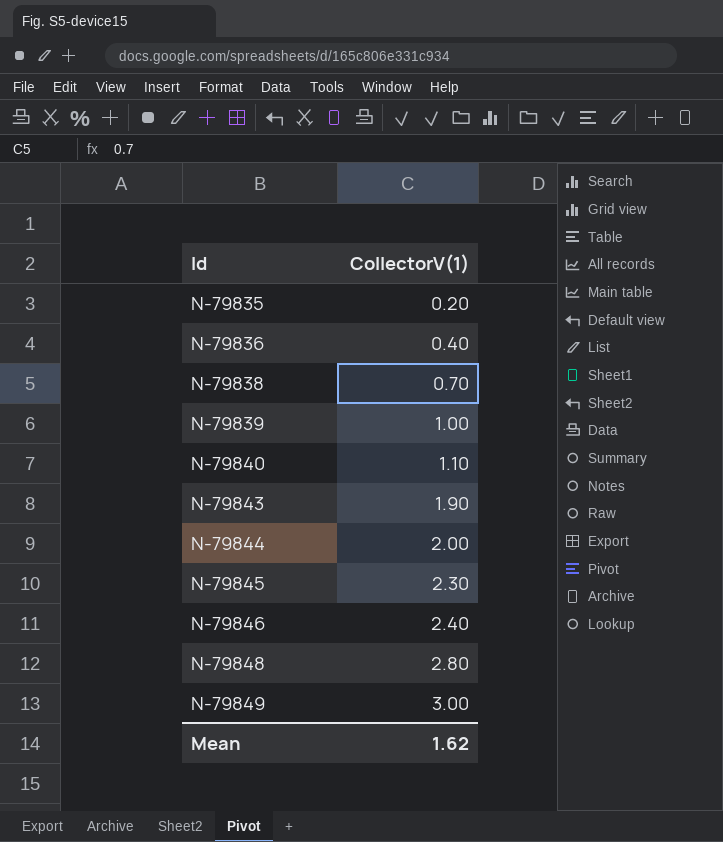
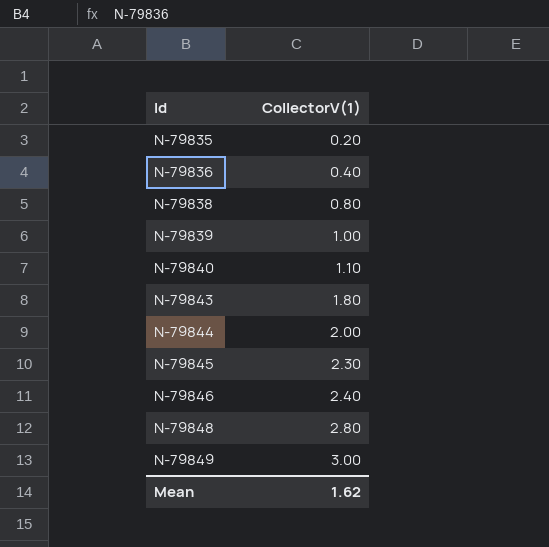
N-79838 | CollectorV(1): 0.70 -> 0.80
N-79843 | CollectorV(1): 1.90 -> 1.80

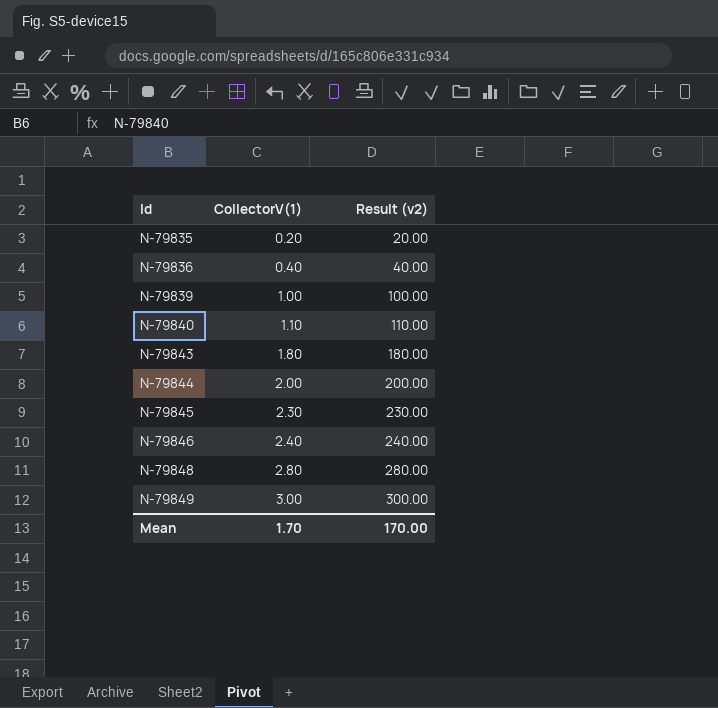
column Result (v2) | formula: none -> [CollectorV(1)] * 100
row N-79838: 0.80 -> none
Mean | CollectorV(1): 1.62 -> 1.70

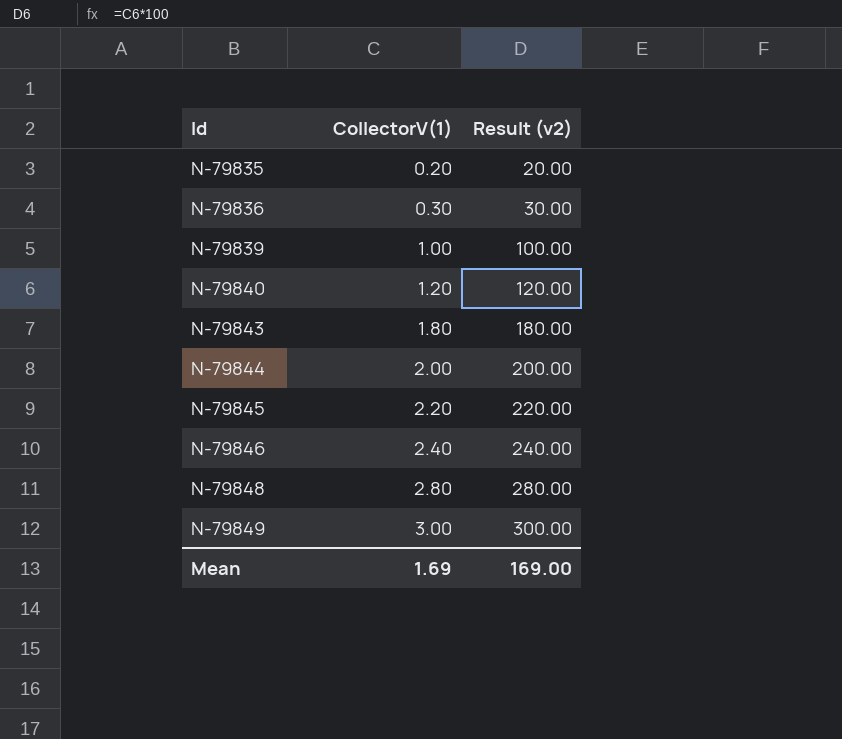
N-79836 | CollectorV(1): 0.40 -> 0.30
N-79836 | Result (v2): 40.00 -> 30.00
N-79840 | CollectorV(1): 1.10 -> 1.20
N-79840 | Result (v2): 110.00 -> 120.00
N-79845 | CollectorV(1): 2.30 -> 2.20
N-79845 | Result (v2): 230.00 -> 220.00
Mean | CollectorV(1): 1.70 -> 1.69
Mean | Result (v2): 170.00 -> 169.00

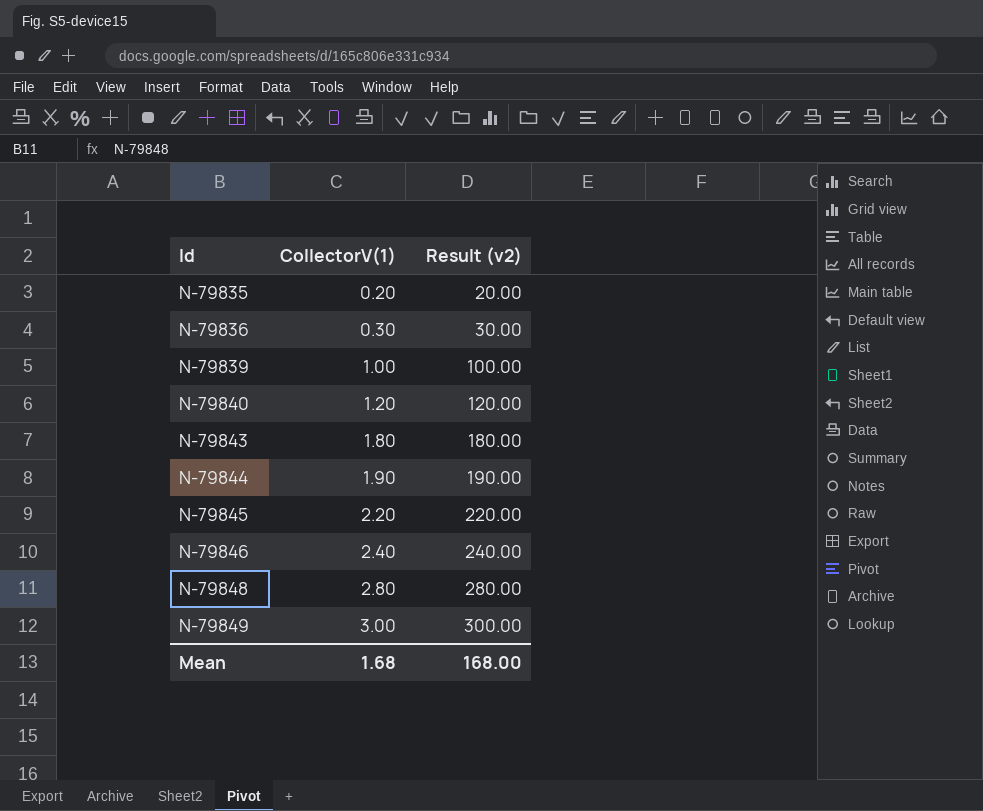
N-79844 | CollectorV(1): 2.00 -> 1.90
N-79844 | Result (v2): 200.00 -> 190.00
Mean | CollectorV(1): 1.69 -> 1.68
Mean | Result (v2): 169.00 -> 168.00

